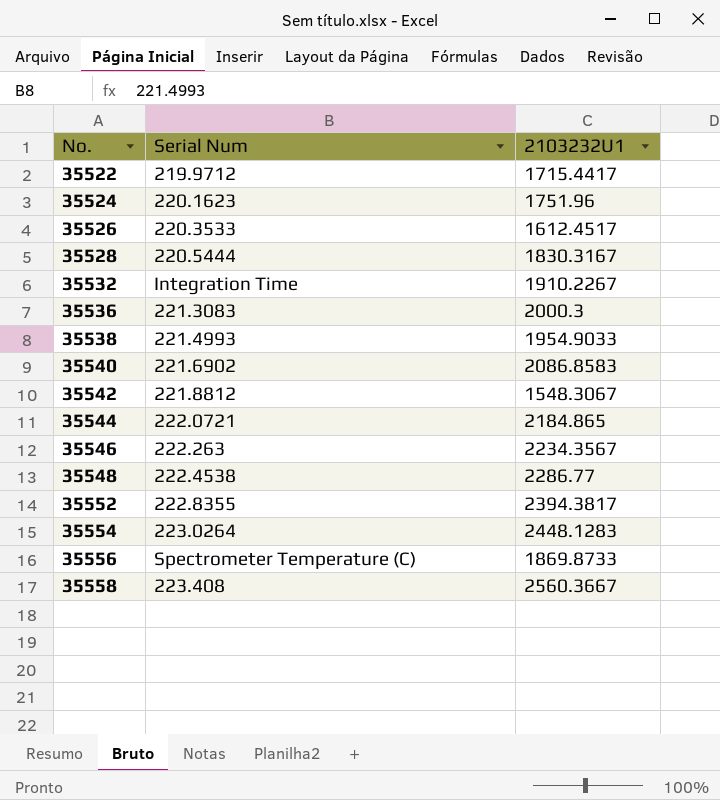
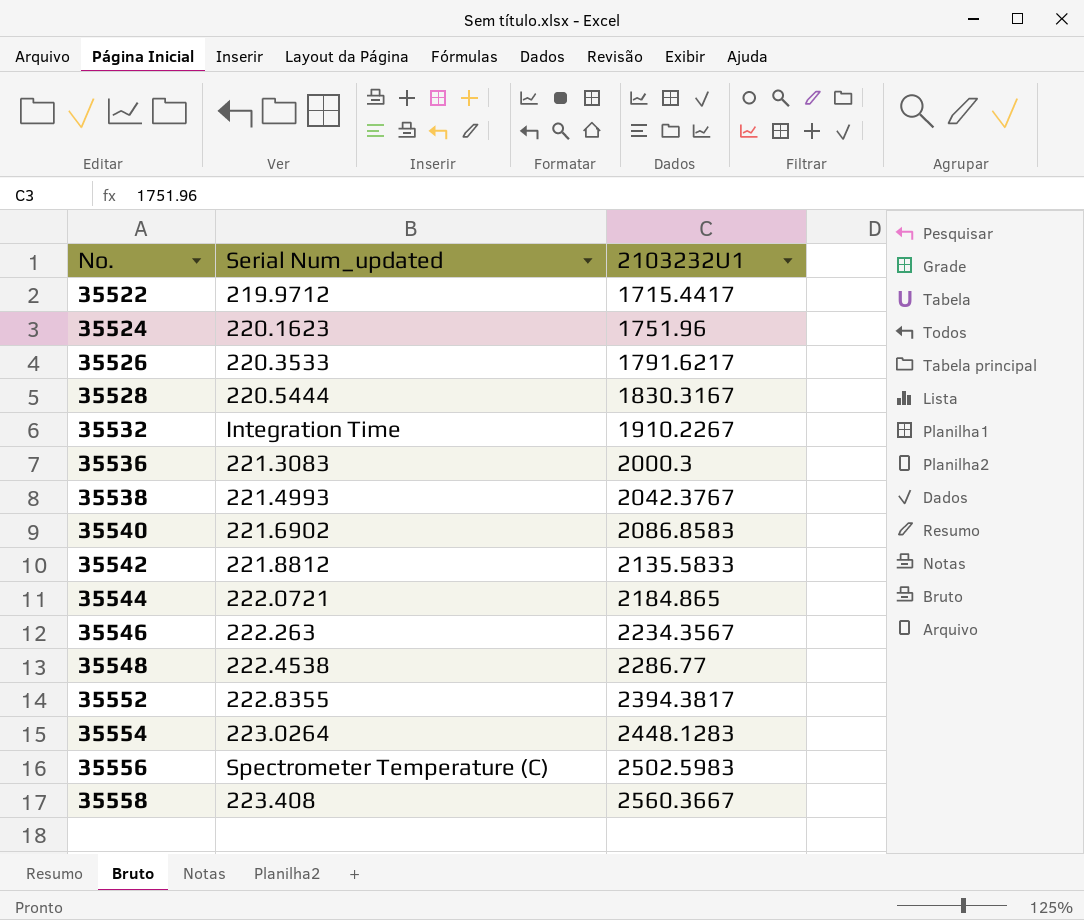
column name: Serial Num -> Serial Num_updated
35526 | 2103232U1: 1612.4517 -> 1791.6217
35538 | 2103232U1: 1954.9033 -> 2042.3767
35542 | 2103232U1: 1548.3067 -> 2135.5833
35556 | 2103232U1: 1869.8733 -> 2502.5983

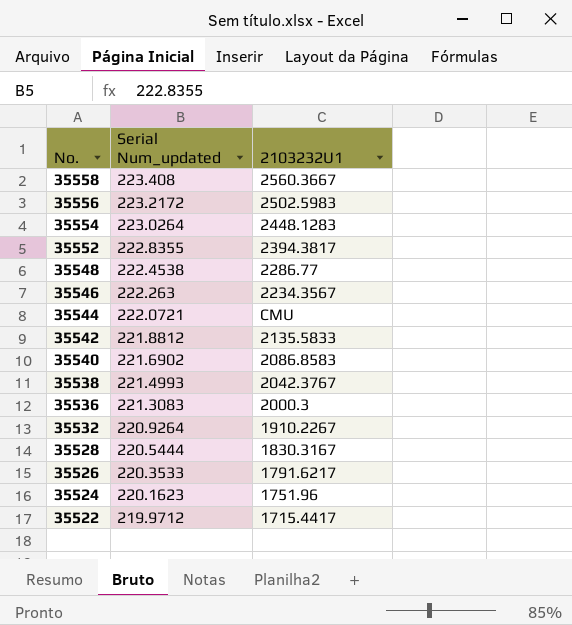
row order: No. ascending -> No. descending
35556 | Serial Num_updated: Spectrometer Temperature (C) -> 223.2172
35544 | 2103232U1: 2184.865 -> CMU
35532 | Serial Num_updated: Integration Time -> 220.9264

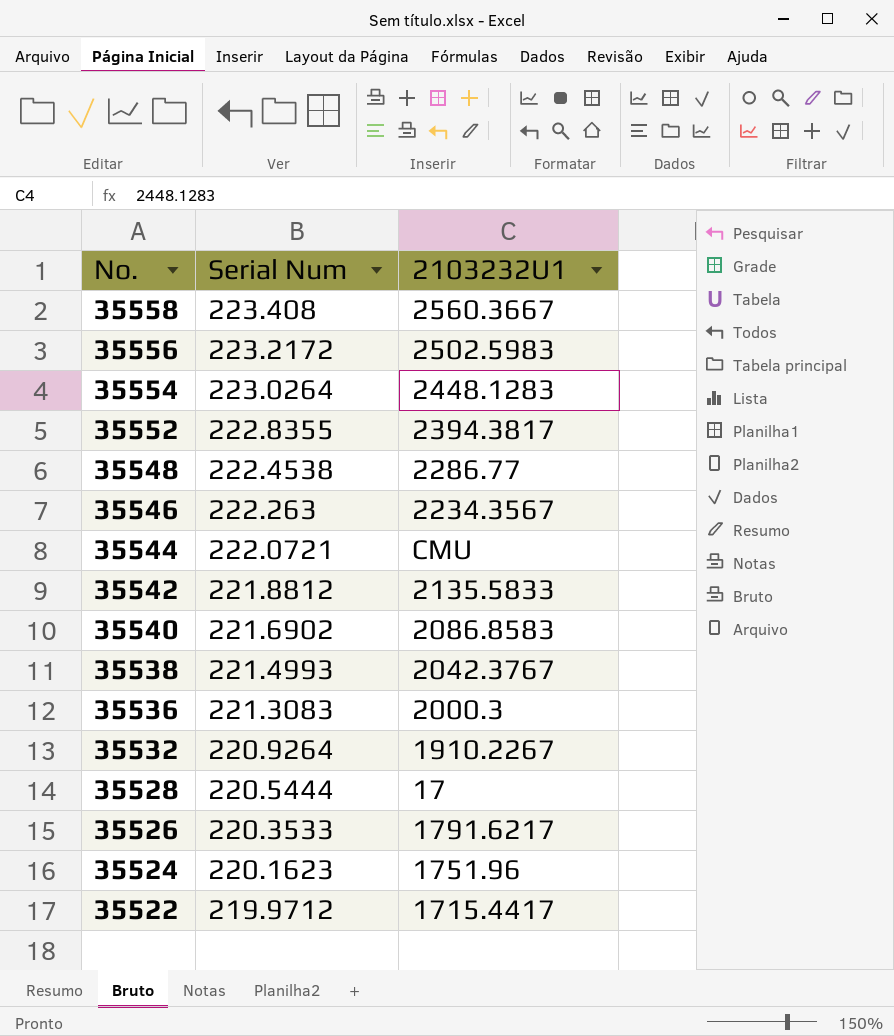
column name: Serial Num_updated -> Serial Num
35528 | 2103232U1: 1830.3167 -> 17

